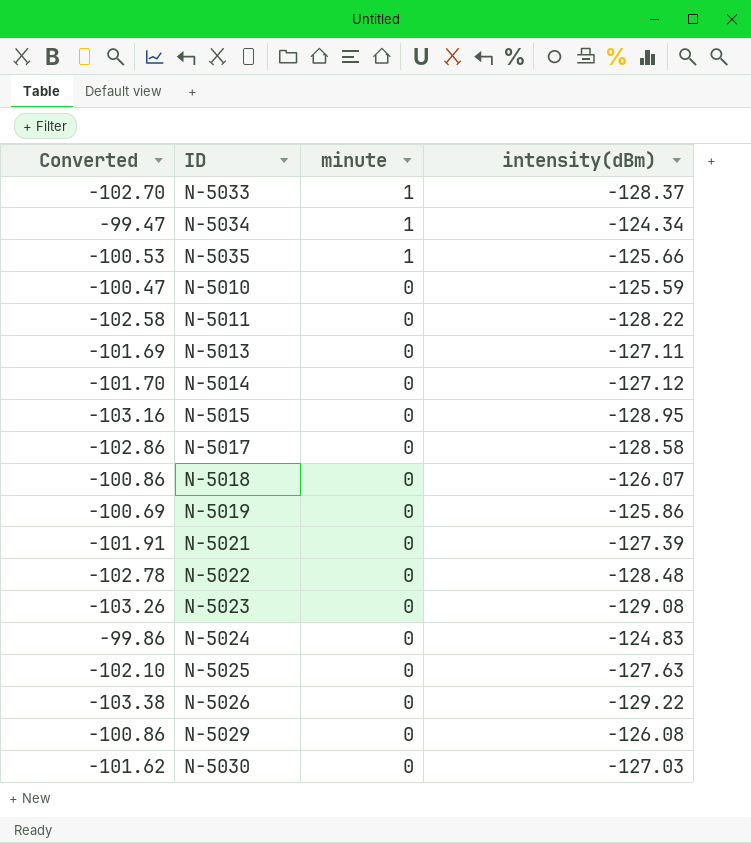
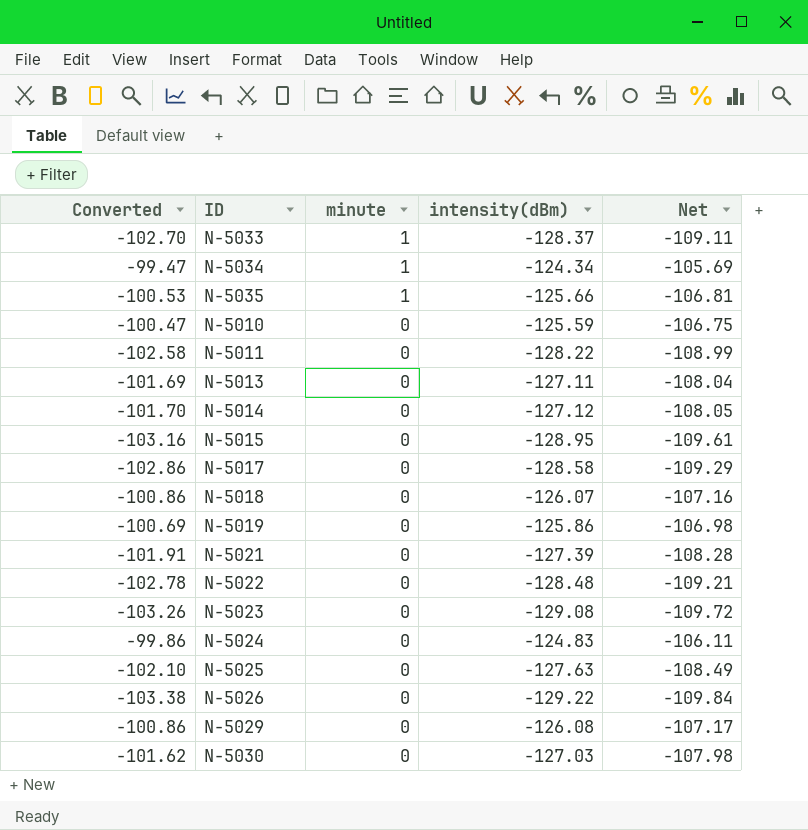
column Net | formula: none -> [intensity(dBm)] * 0.85

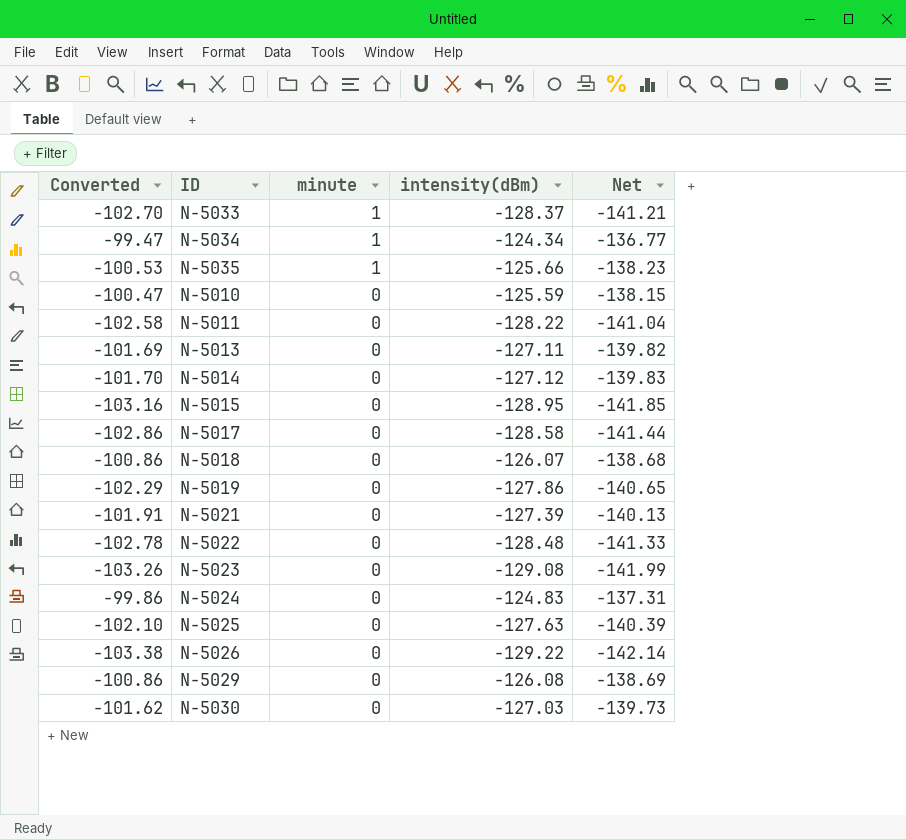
column Net | formula: [intensity(dBm)] * 0.85 -> [intensity(dBm)] * 1.1
N-5019 | Converted: -100.69 -> -102.29
N-5019 | intensity(dBm): -125.86 -> -127.86

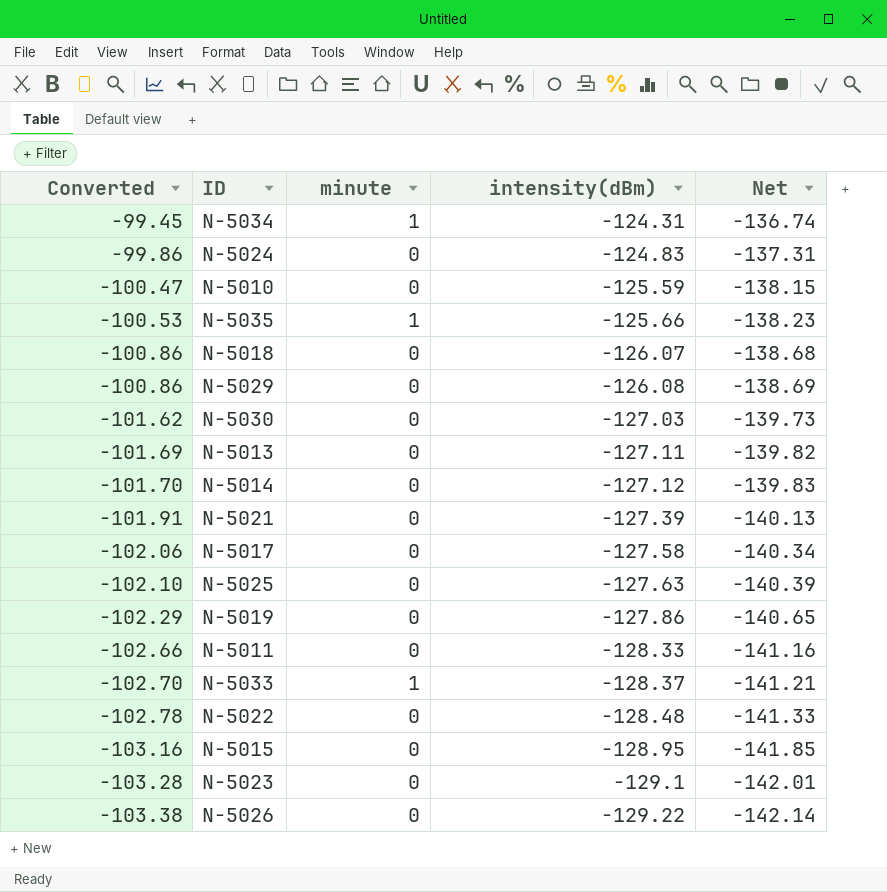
row order: minute descending -> Converted descending
N-5034 | Converted: -99.47 -> -99.45
N-5034 | intensity(dBm): -124.34 -> -124.31
N-5034 | Net: -136.77 -> -136.74
N-5017 | Converted: -102.86 -> -102.06
N-5017 | intensity(dBm): -128.58 -> -127.58
N-5017 | Net: -141.44 -> -140.34
N-5011 | Converted: -102.58 -> -102.66
N-5011 | intensity(dBm): -128.22 -> -128.33
N-5011 | Net: -141.04 -> -141.16
N-5023 | Converted: -103.26 -> -103.28
N-5023 | intensity(dBm): -129.08 -> -129.1
N-5023 | Net: -141.99 -> -142.01

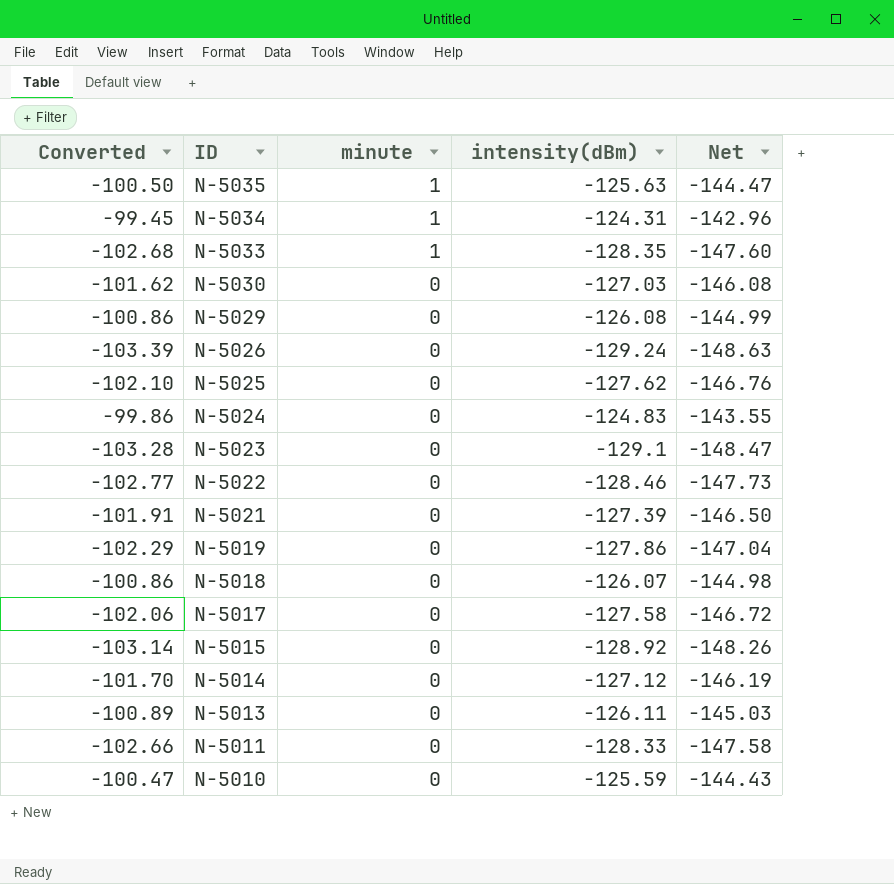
row order: Converted descending -> ID descending
column Net | formula: [intensity(dBm)] * 1.1 -> [intensity(dBm)] * 1.15
N-5035 | Converted: -100.53 -> -100.50
N-5035 | intensity(dBm): -125.66 -> -125.63
N-5033 | Converted: -102.70 -> -102.68
N-5033 | intensity(dBm): -128.37 -> -128.35
N-5026 | Converted: -103.38 -> -103.39
N-5026 | intensity(dBm): -129.22 -> -129.24
N-5025 | intensity(dBm): -127.63 -> -127.62
N-5022 | Converted: -102.78 -> -102.77
N-5022 | intensity(dBm): -128.48 -> -128.46
N-5015 | Converted: -103.16 -> -103.14
N-5015 | intensity(dBm): -128.95 -> -128.92
N-5013 | Converted: -101.69 -> -100.89
N-5013 | intensity(dBm): -127.11 -> -126.11

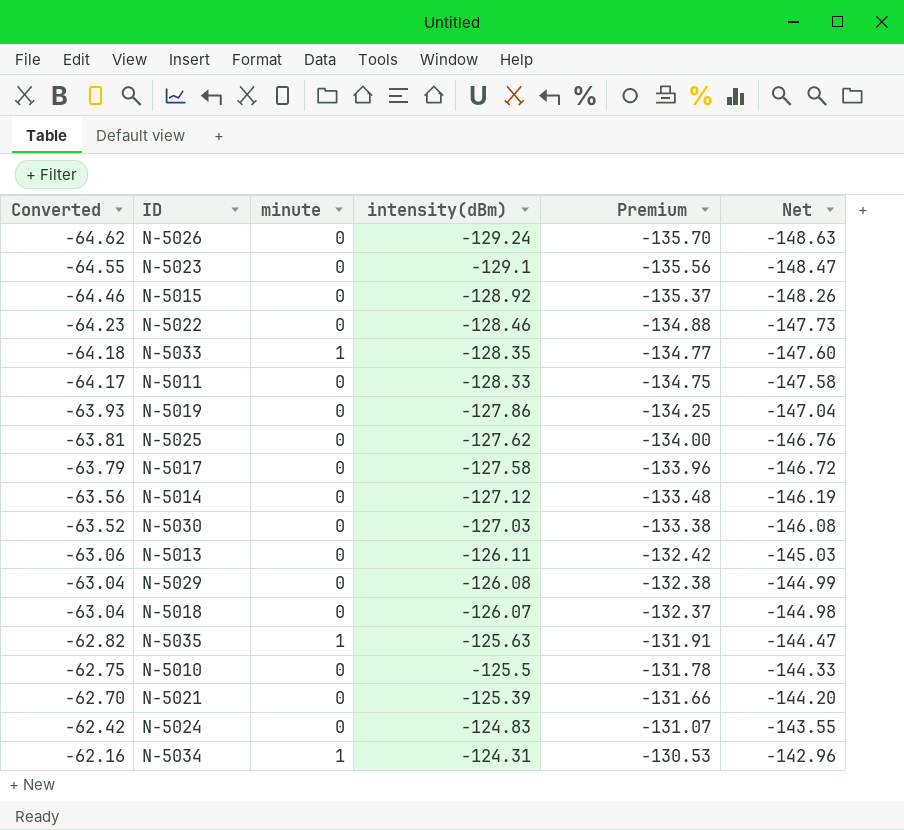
row order: ID descending -> Converted ascending
column Converted | formula: [intensity(dBm)] * 0.8 -> [intensity(dBm)] * 0.5
column Premium | formula: none -> [intensity(dBm)] * 1.05
N-5010 | intensity(dBm): -125.59 -> -125.5
N-5010 | Net: -144.43 -> -144.33
N-5021 | intensity(dBm): -127.39 -> -125.39
N-5021 | Net: -146.50 -> -144.20

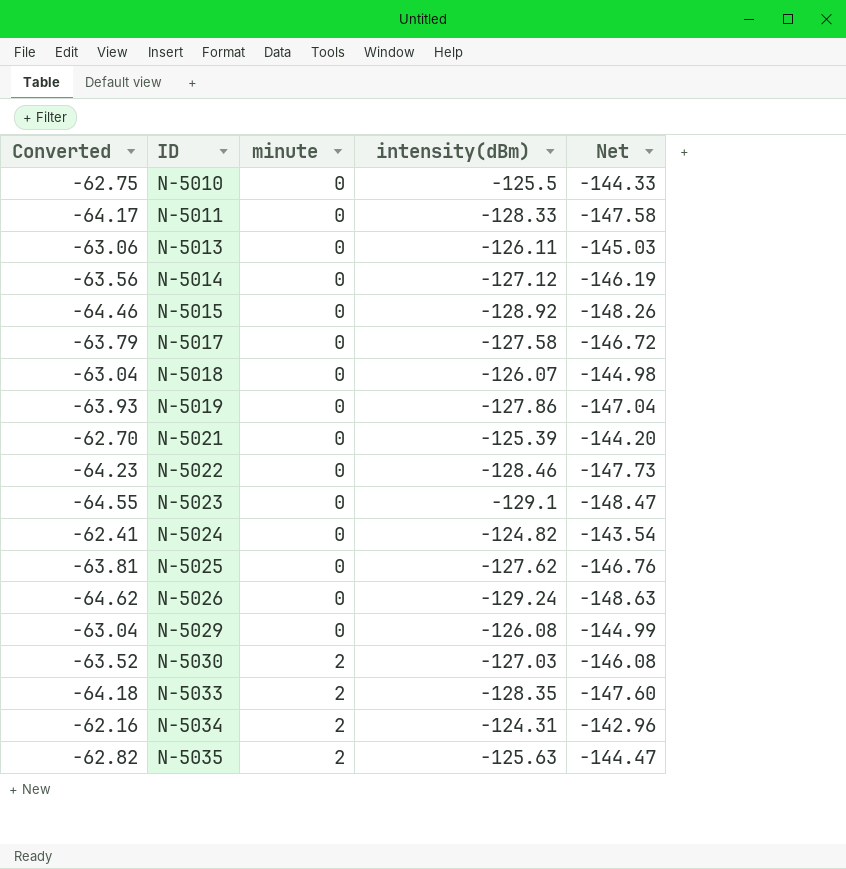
row order: Converted ascending -> ID ascending
column Premium | formula: [intensity(dBm)] * 1.05 -> none
N-5024 | Converted: -62.42 -> -62.41
N-5024 | intensity(dBm): -124.83 -> -124.82
N-5024 | Net: -143.55 -> -143.54
N-5030 | minute: 0 -> 2
N-5033 | minute: 1 -> 2
N-5034 | minute: 1 -> 2
N-5035 | minute: 1 -> 2

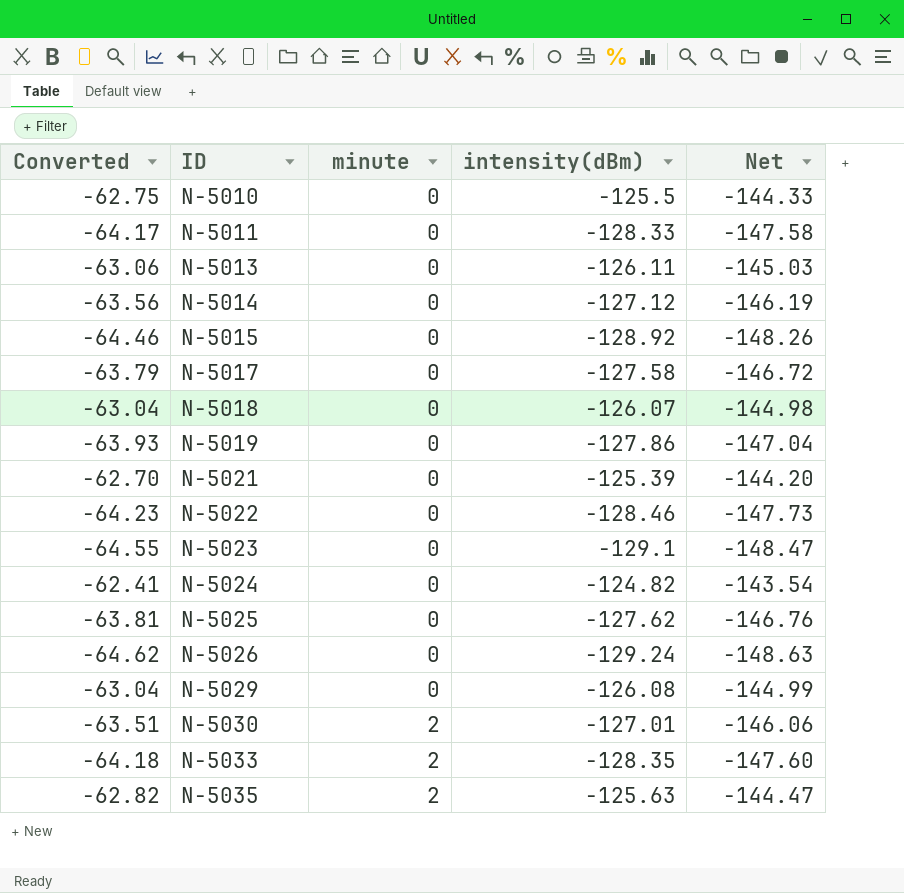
row N-5034: -62.16 | 2 | -124.31 | -142.96 -> none
N-5030 | Converted: -63.52 -> -63.51
N-5030 | intensity(dBm): -127.03 -> -127.01
N-5030 | Net: -146.08 -> -146.06

